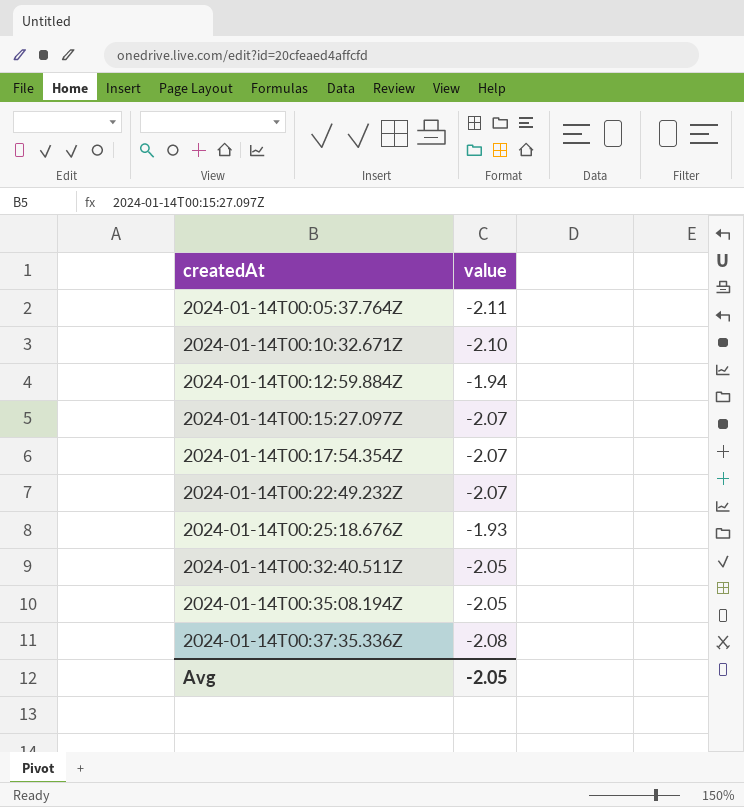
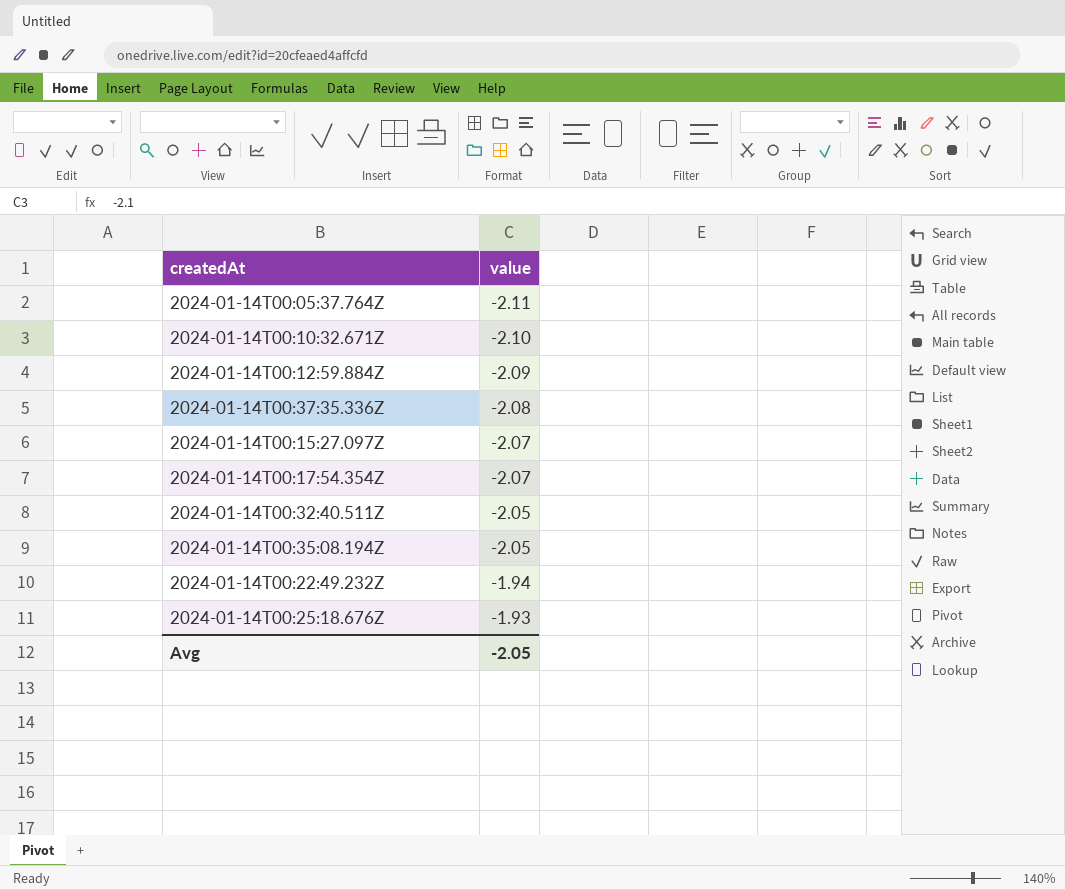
row order: createdAt ascending -> value ascending
2024-01-14T00:12:59.884Z | value: -1.94 -> -2.09
2024-01-14T00:22:49.232Z | value: -2.07 -> -1.94

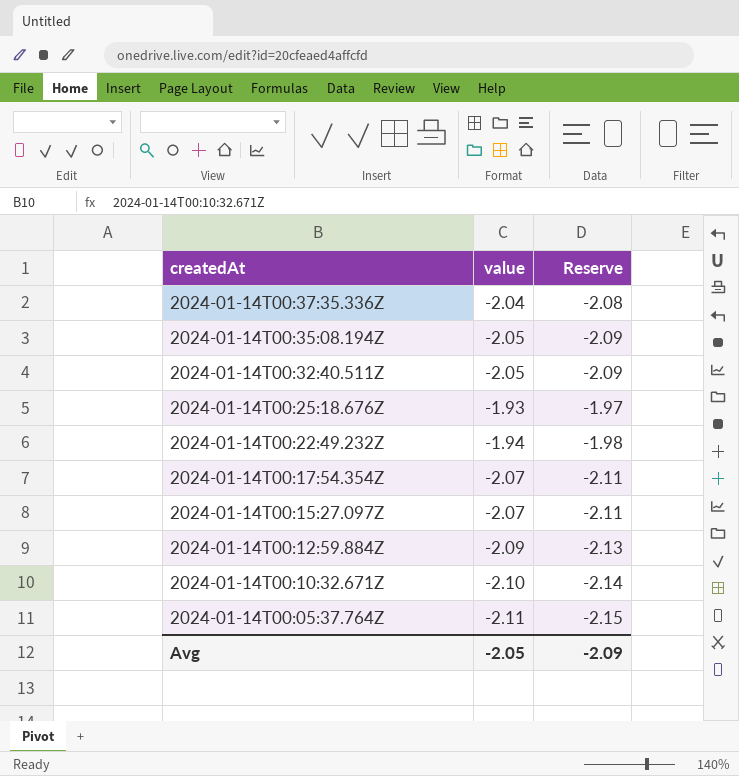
row order: value ascending -> createdAt descending
column Reserve | formula: none -> [value] * 1.02
2024-01-14T00:37:35.336Z | value: -2.08 -> -2.04

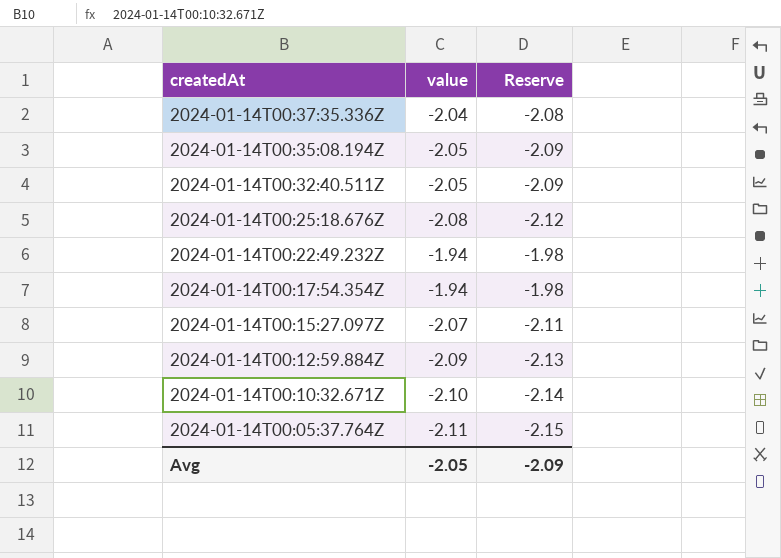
2024-01-14T00:25:18.676Z | value: -1.93 -> -2.08
2024-01-14T00:25:18.676Z | Reserve: -1.97 -> -2.12
2024-01-14T00:17:54.354Z | value: -2.07 -> -1.94
2024-01-14T00:17:54.354Z | Reserve: -2.11 -> -1.98

